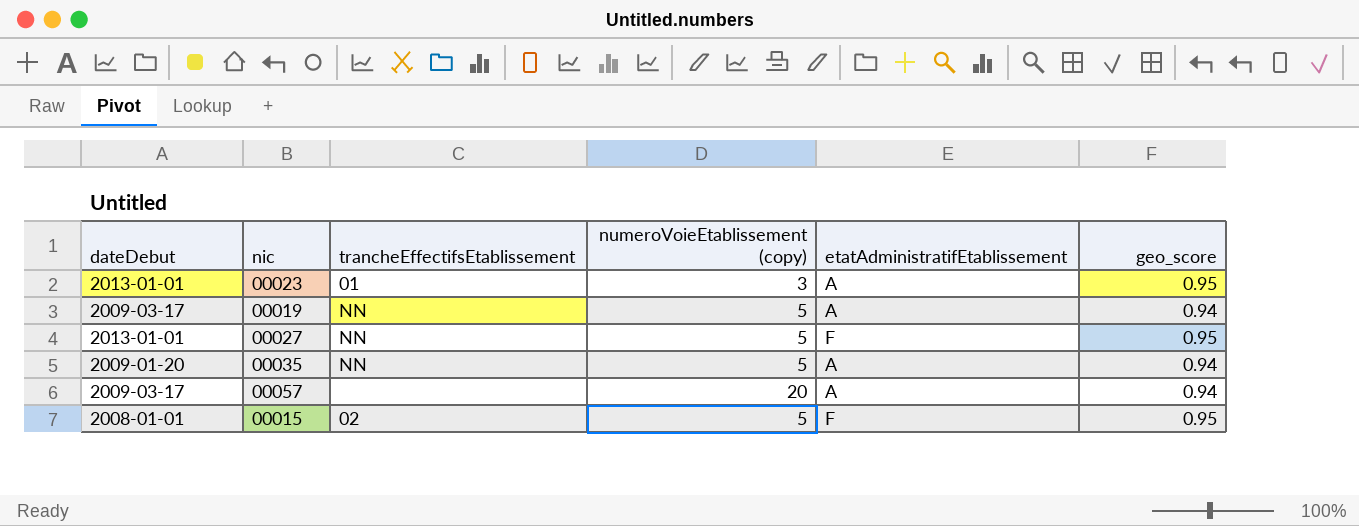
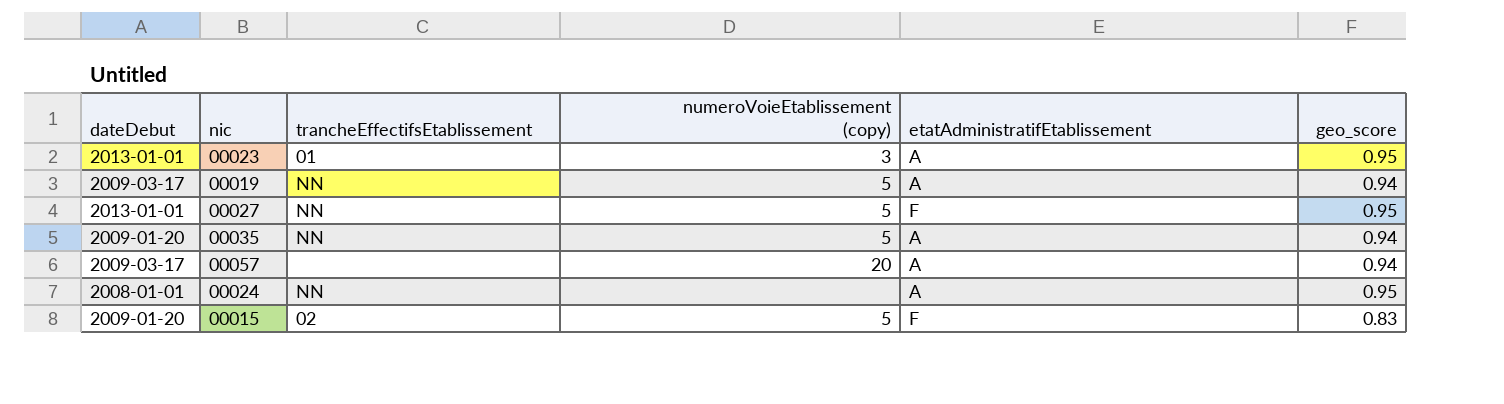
row 00024: none -> 2008-01-01 | NN | none | A | 0.95
00015 | dateDebut: 2008-01-01 -> 2009-01-20
00015 | geo_score: 0.95 -> 0.83

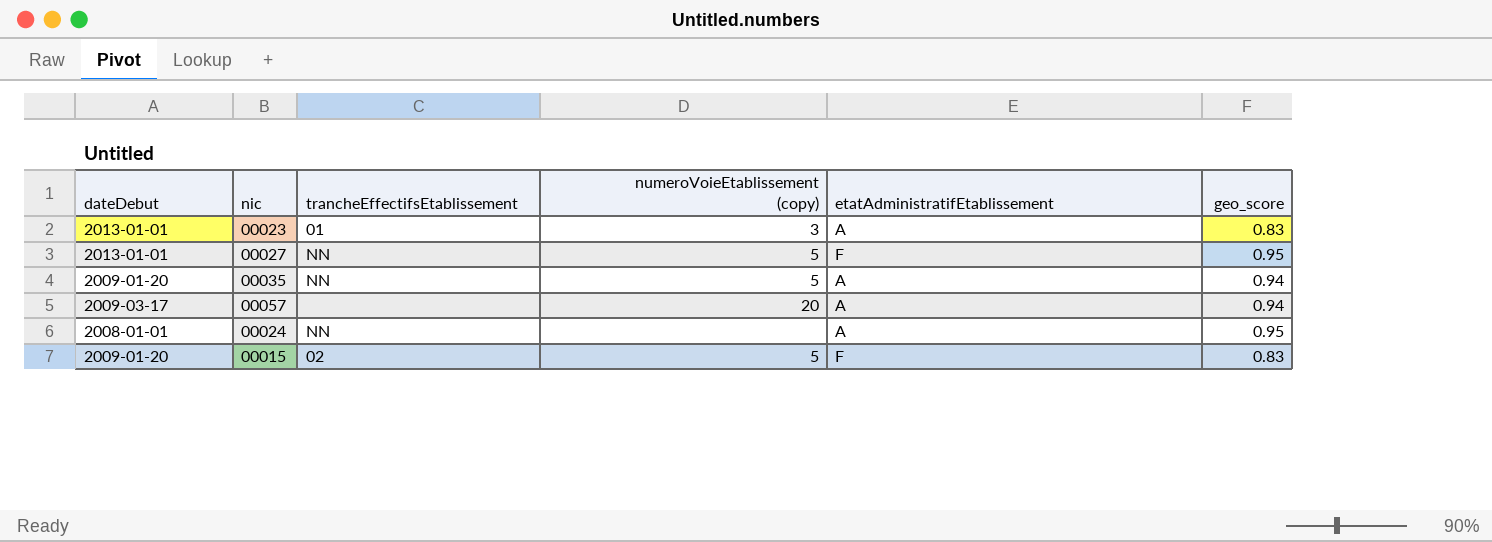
row 00019: 2009-03-17 | NN | 5 | A | 0.94 -> none
00023 | geo_score: 0.95 -> 0.83

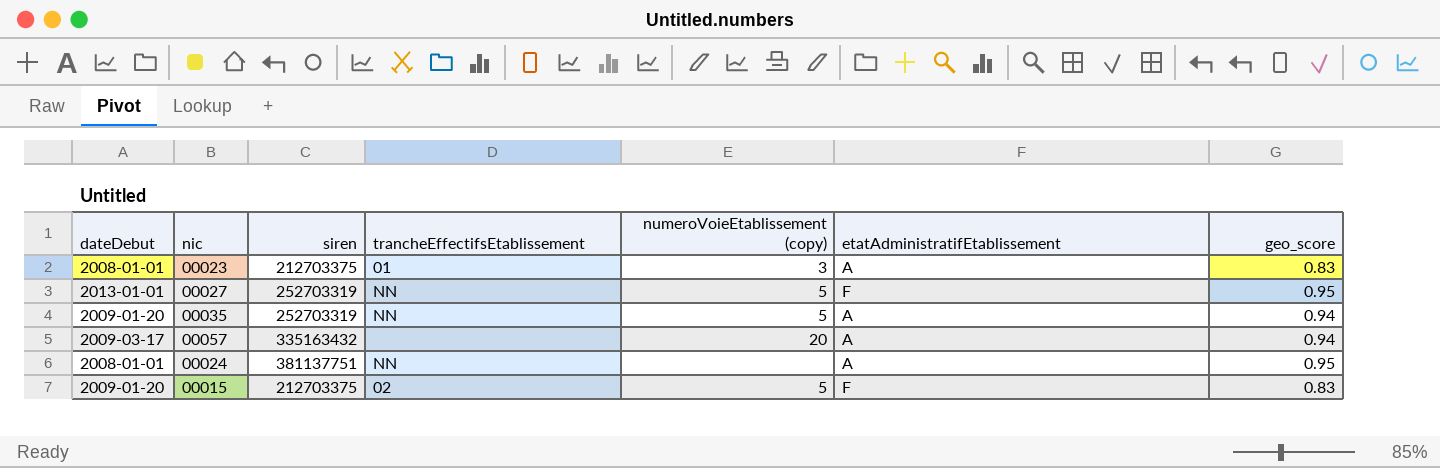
column siren | position: none -> 3
00023 | dateDebut: 2013-01-01 -> 2008-01-01

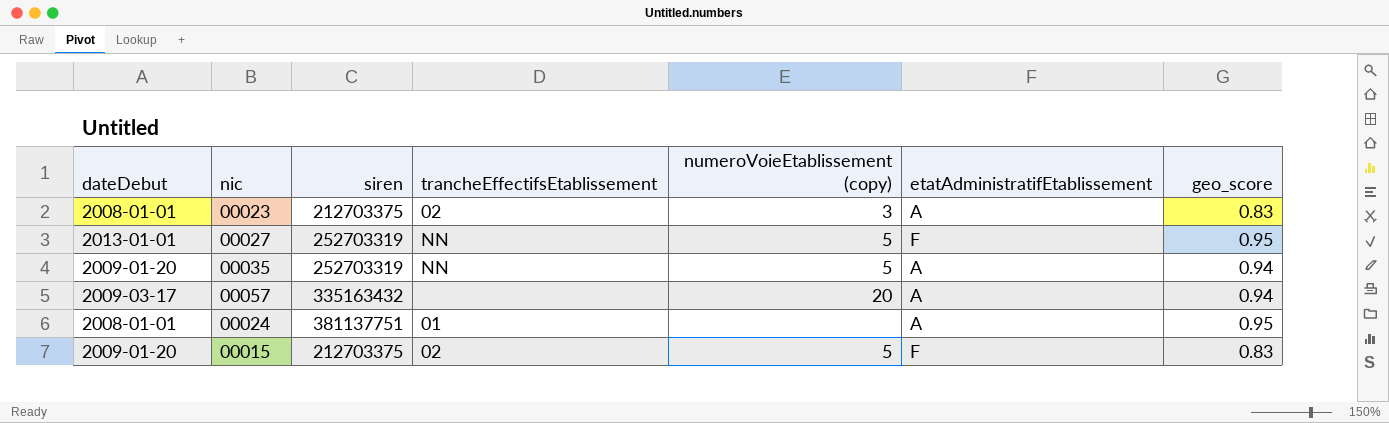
00023 | trancheEffectifsEtablissement: 01 -> 02
00024 | trancheEffectifsEtablissement: NN -> 01

